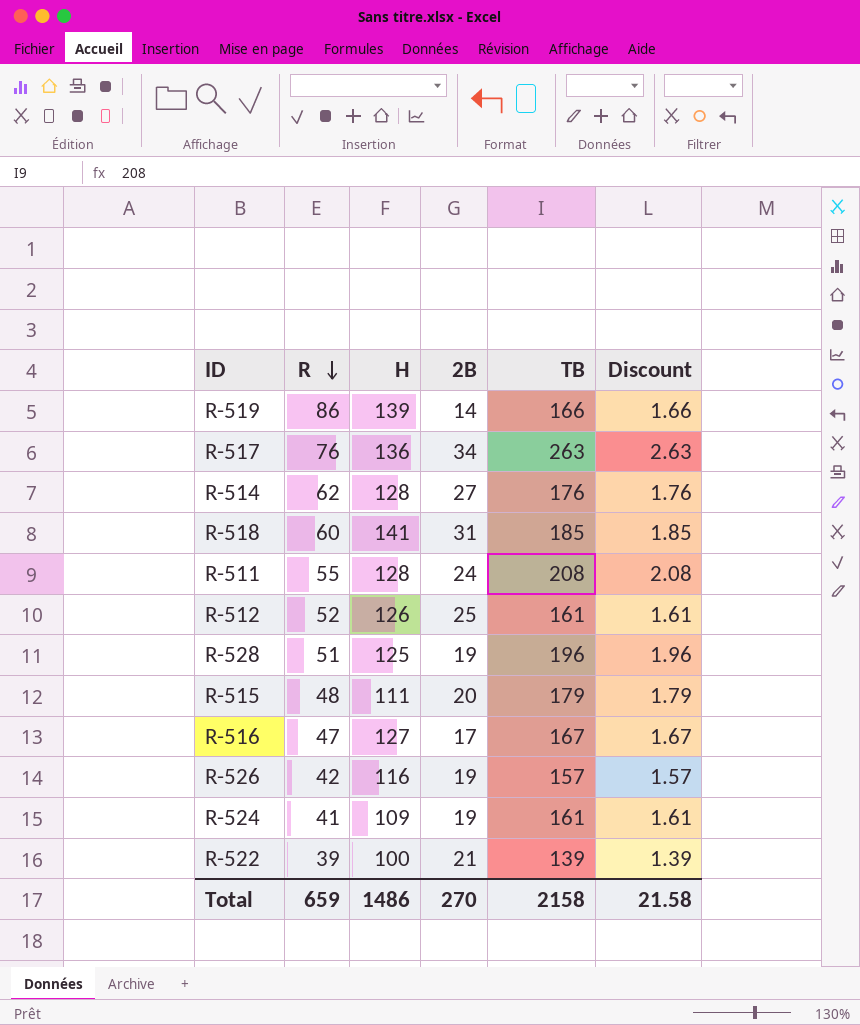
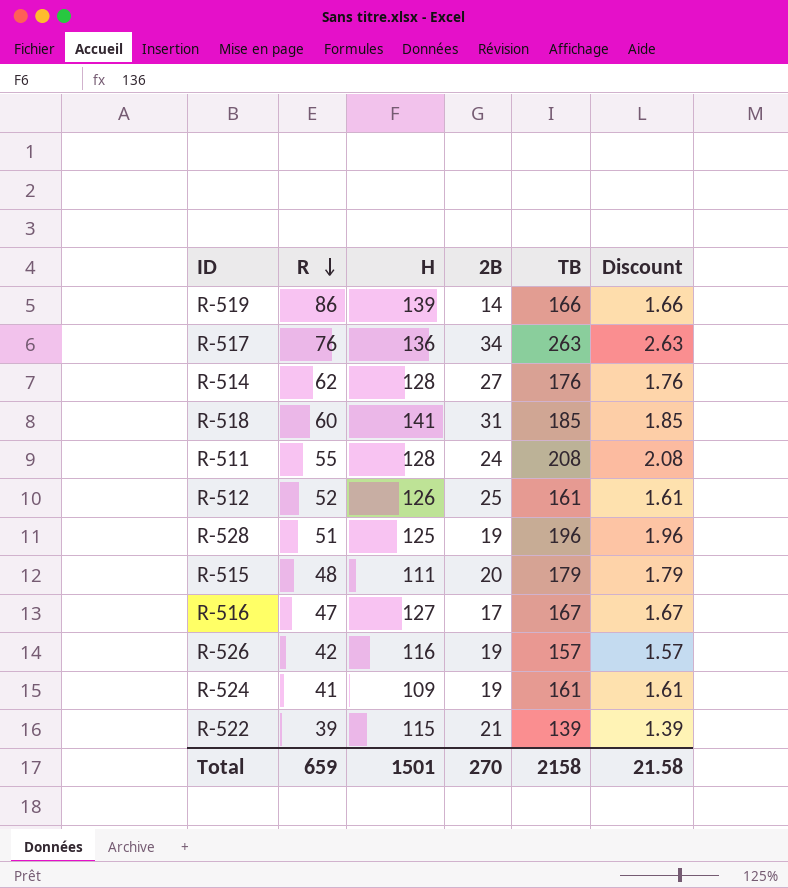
R-522 | H: 100 -> 115
Total | H: 1486 -> 1501

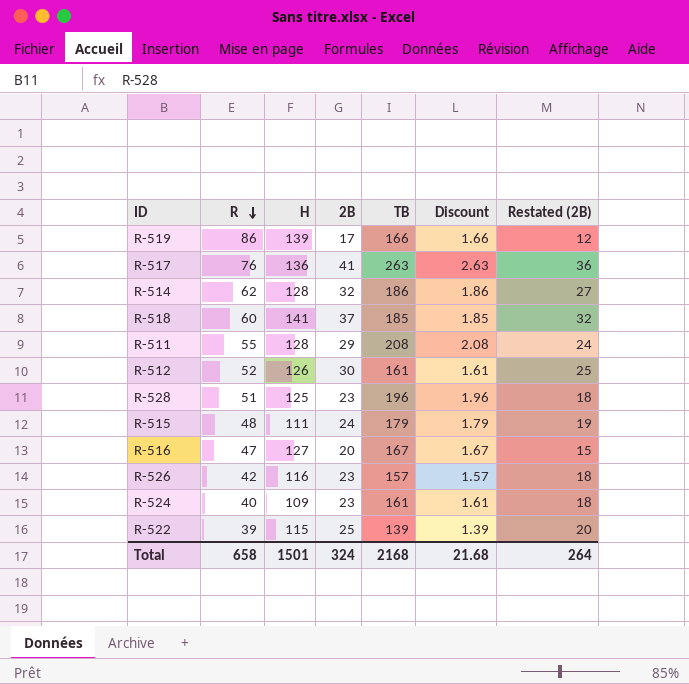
column Restated (2B) | formula: none -> [2B] - 5
R-519 | 2B: 14 -> 17
R-517 | 2B: 34 -> 41
R-514 | 2B: 27 -> 32
R-514 | TB: 176 -> 186
R-514 | Discount: 1.76 -> 1.86
R-518 | 2B: 31 -> 37
R-511 | 2B: 24 -> 29
R-512 | 2B: 25 -> 30
R-528 | 2B: 19 -> 23
R-515 | 2B: 20 -> 24
R-516 | 2B: 17 -> 20
R-526 | 2B: 19 -> 23
R-524 | R: 41 -> 40
R-524 | 2B: 19 -> 23
R-522 | 2B: 21 -> 25
Total | R: 659 -> 658
Total | 2B: 270 -> 324
Total | TB: 2158 -> 2168
Total | Discount: 21.58 -> 21.68

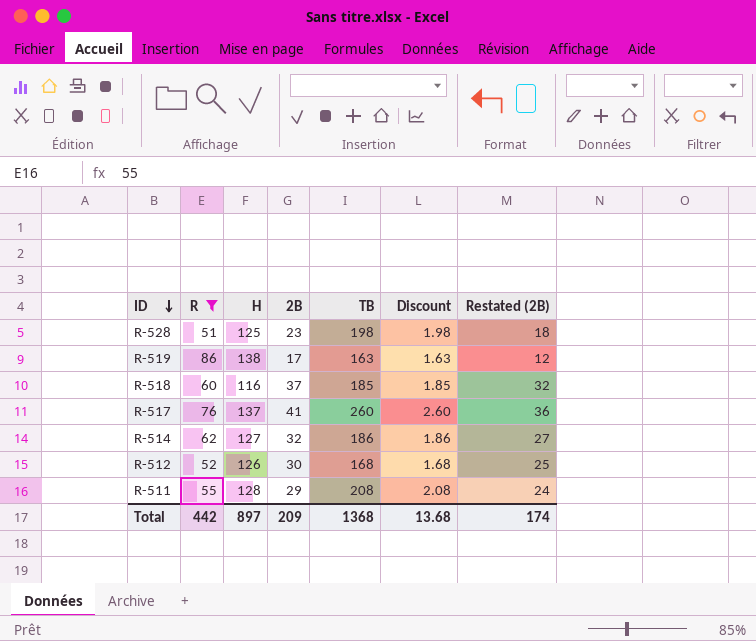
filter: none -> R >= 51
row order: R descending -> ID descending
R-528 | TB: 196 -> 198
R-528 | Discount: 1.96 -> 1.98
R-519 | H: 139 -> 138
R-519 | TB: 166 -> 163
R-519 | Discount: 1.66 -> 1.63
R-518 | H: 141 -> 116
R-517 | H: 136 -> 137
R-517 | TB: 263 -> 260
R-517 | Discount: 2.63 -> 2.60
R-514 | H: 128 -> 127
R-512 | TB: 161 -> 168
R-512 | Discount: 1.61 -> 1.68
Total | R: 658 -> 442
Total | H: 1501 -> 897
Total | 2B: 324 -> 209
Total | TB: 2168 -> 1368
Total | Discount: 21.68 -> 13.68
Total | Restated (2B): 264 -> 174

